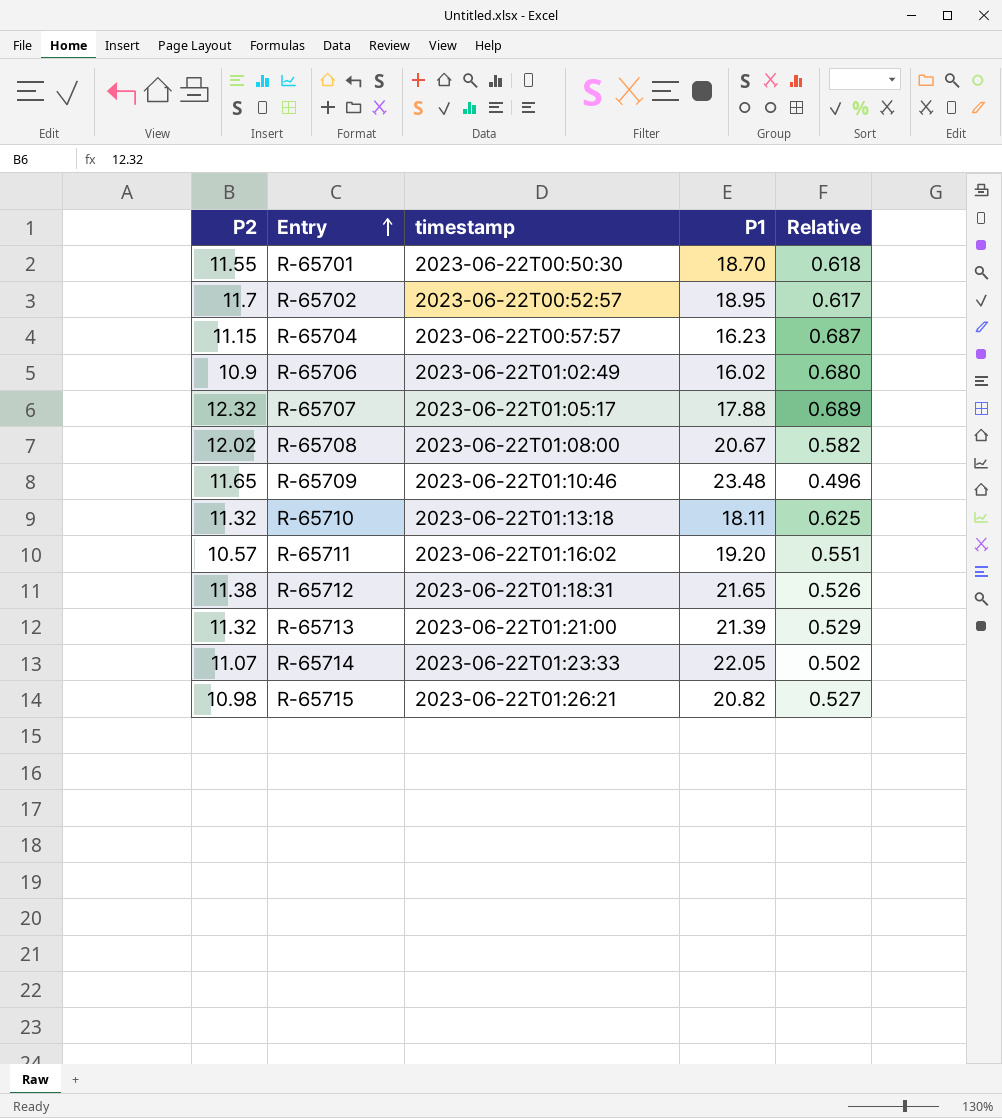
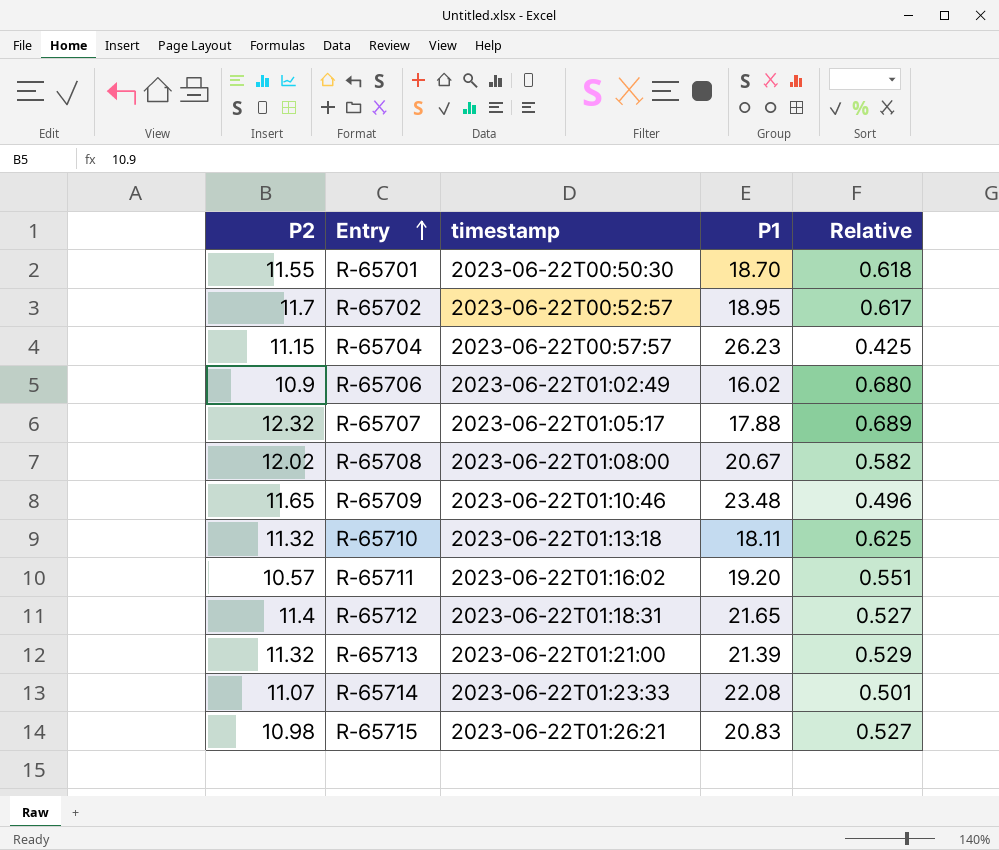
R-65704 | P1: 16.23 -> 26.23
R-65704 | Relative: 0.687 -> 0.425
R-65712 | P2: 11.38 -> 11.4
R-65712 | Relative: 0.526 -> 0.527
R-65714 | P1: 22.05 -> 22.08
R-65714 | Relative: 0.502 -> 0.501
R-65715 | P1: 20.82 -> 20.83

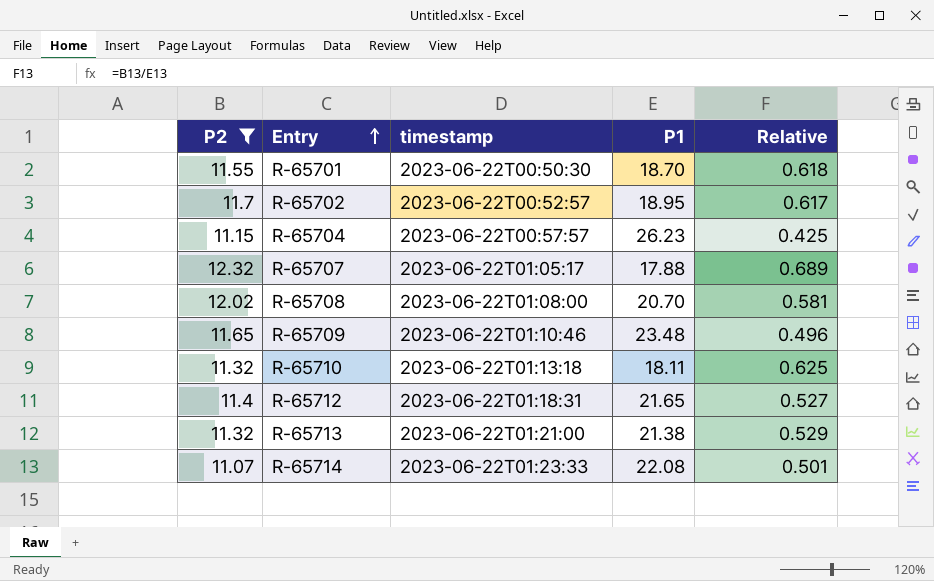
filter: none -> P2 >= 11.07
R-65708 | P1: 20.67 -> 20.70
R-65708 | Relative: 0.582 -> 0.581
R-65713 | P1: 21.39 -> 21.38

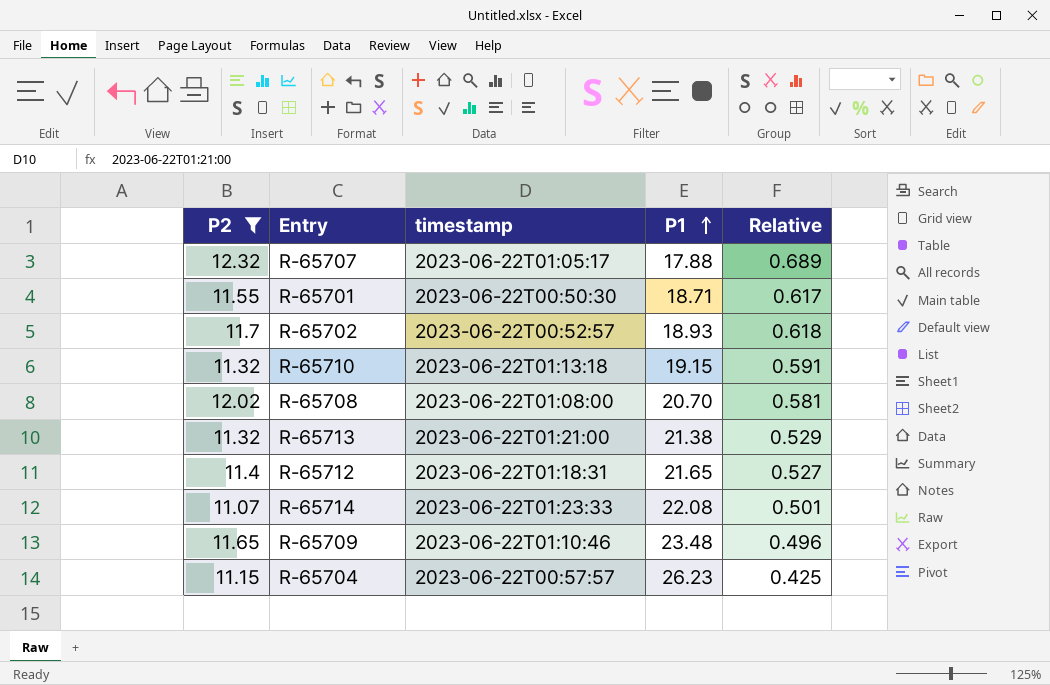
row order: Entry ascending -> P1 ascending
R-65701 | P1: 18.70 -> 18.71
R-65701 | Relative: 0.618 -> 0.617
R-65702 | P1: 18.95 -> 18.93
R-65702 | Relative: 0.617 -> 0.618
R-65710 | P1: 18.11 -> 19.15
R-65710 | Relative: 0.625 -> 0.591

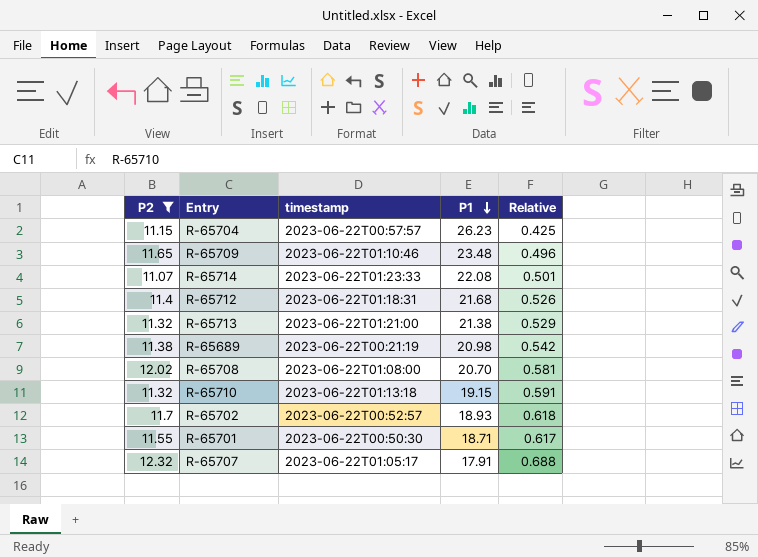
row order: P1 ascending -> P1 descending
R-65712 | P1: 21.65 -> 21.68
R-65712 | Relative: 0.527 -> 0.526
row R-65689: none -> 11.38 | 2023-06-22T00:21:19 | 20.98 | 0.542
R-65707 | P1: 17.88 -> 17.91
R-65707 | Relative: 0.689 -> 0.688

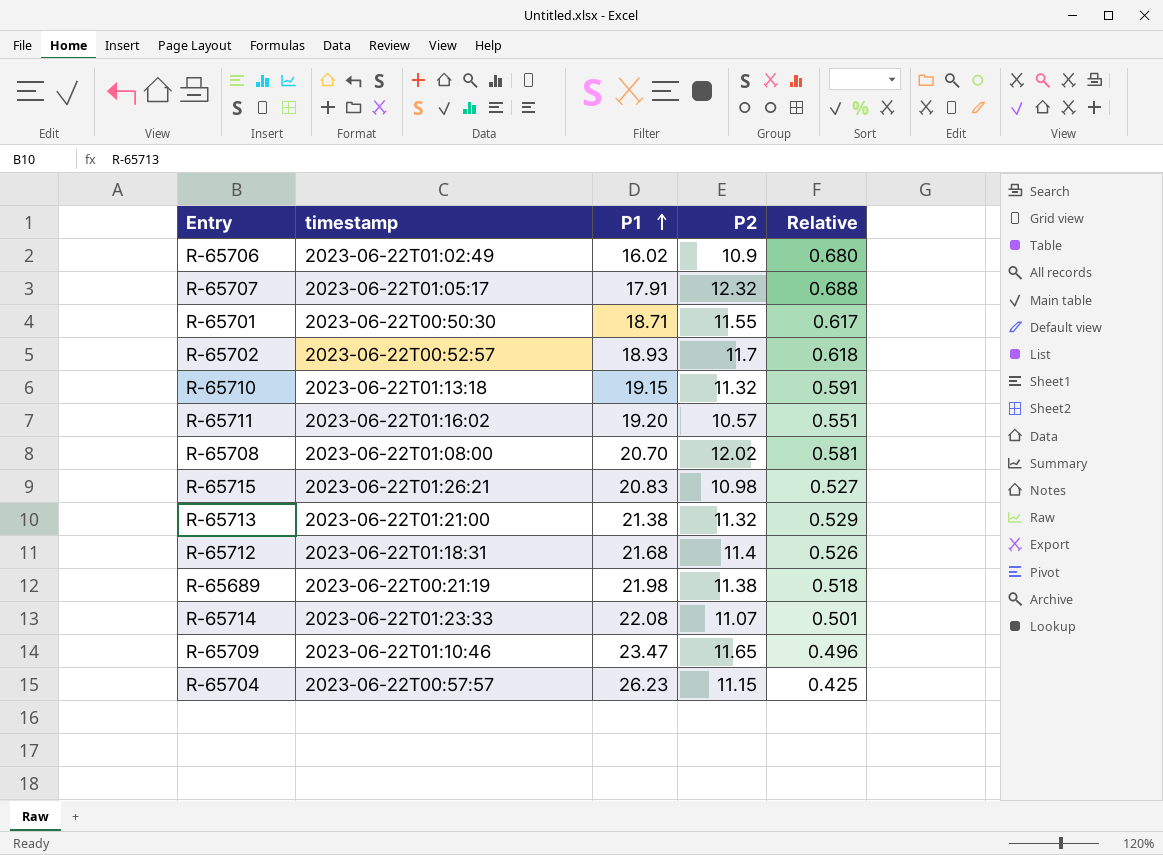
filter: P2 >= 11.07 -> none
row order: P1 descending -> P1 ascending
column P2 | position: 1 -> 4
R-65689 | P1: 20.98 -> 21.98
R-65689 | Relative: 0.542 -> 0.518
R-65709 | P1: 23.48 -> 23.47

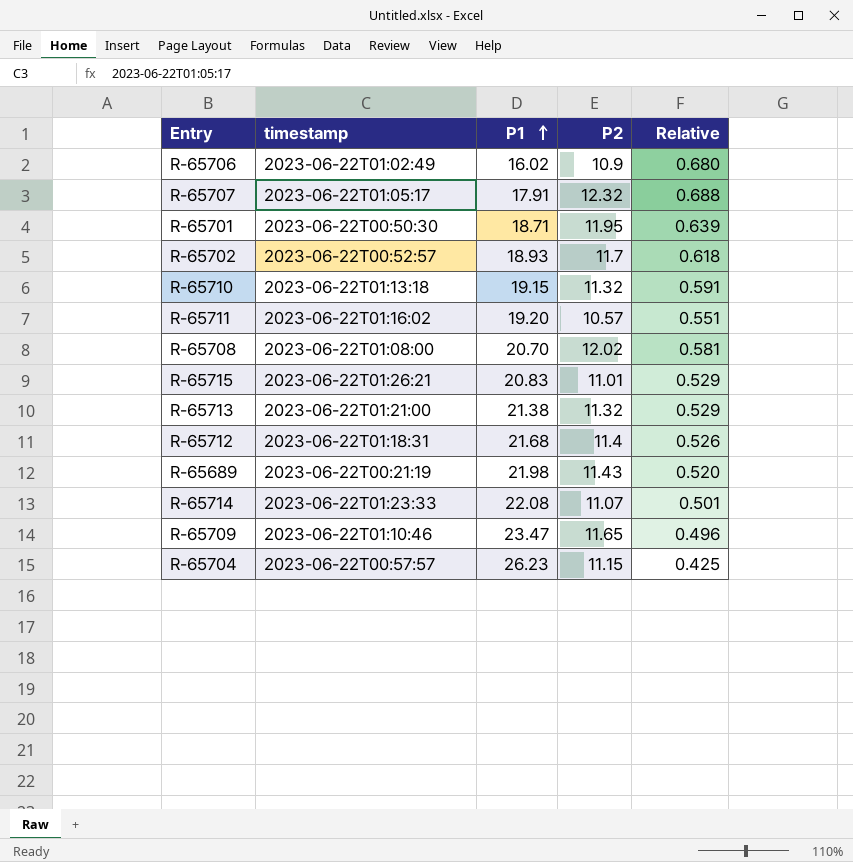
R-65701 | P2: 11.55 -> 11.95
R-65701 | Relative: 0.617 -> 0.639
R-65715 | P2: 10.98 -> 11.01
R-65715 | Relative: 0.527 -> 0.529
R-65689 | P2: 11.38 -> 11.43
R-65689 | Relative: 0.518 -> 0.520

